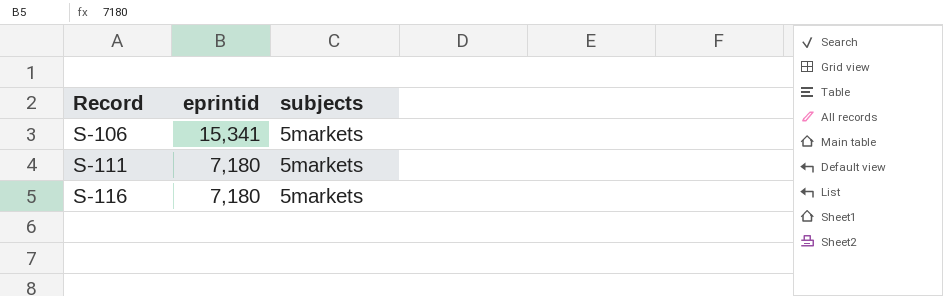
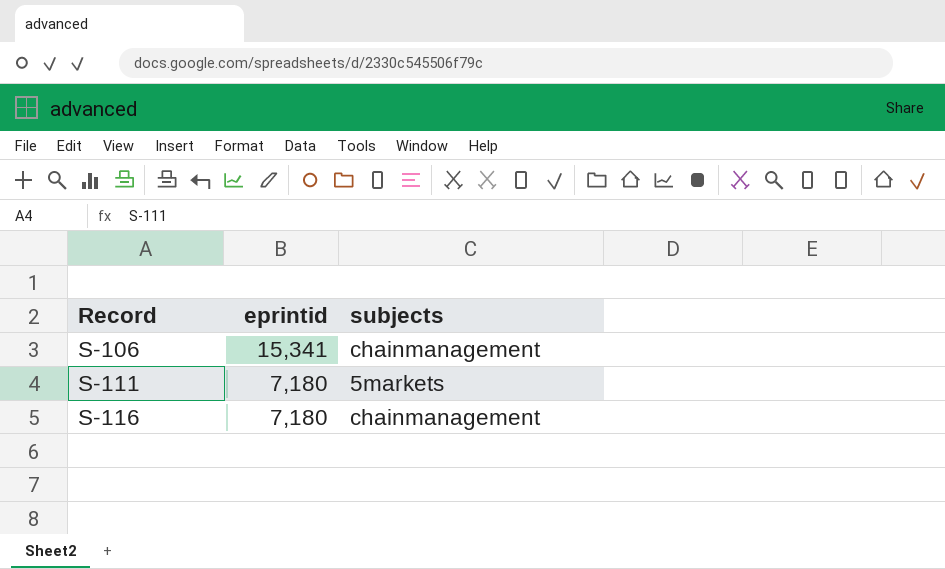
S-106 | subjects: 5markets -> chainmanagement
S-116 | subjects: 5markets -> chainmanagement

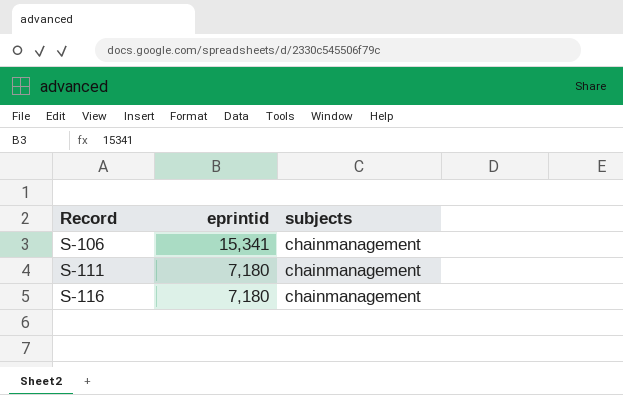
S-111 | subjects: 5markets -> chainmanagement

